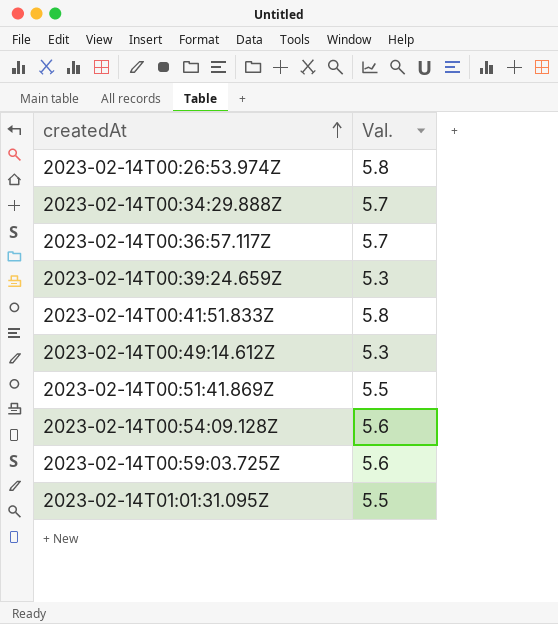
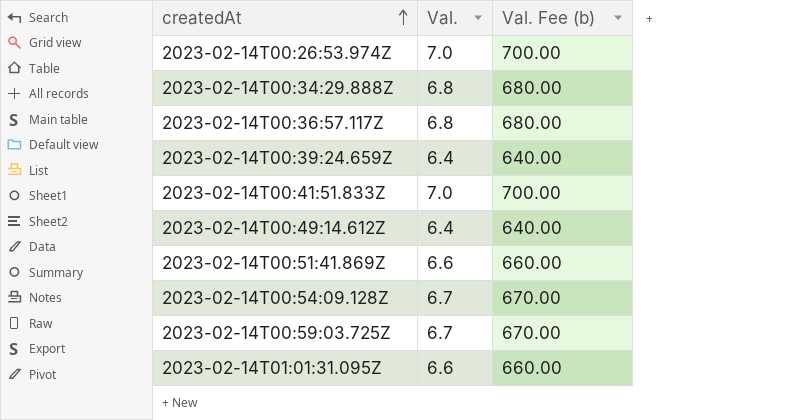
column Val. Fee (b) | formula: none -> [Val.] * 100
2023-02-14T00:26:53.974Z | Val.: 5.8 -> 7.0
2023-02-14T00:34:29.888Z | Val.: 5.7 -> 6.8
2023-02-14T00:36:57.117Z | Val.: 5.7 -> 6.8
2023-02-14T00:39:24.659Z | Val.: 5.3 -> 6.4
2023-02-14T00:41:51.833Z | Val.: 5.8 -> 7.0
2023-02-14T00:49:14.612Z | Val.: 5.3 -> 6.4
2023-02-14T00:51:41.869Z | Val.: 5.5 -> 6.6
2023-02-14T00:54:09.128Z | Val.: 5.6 -> 6.7
2023-02-14T00:59:03.725Z | Val.: 5.6 -> 6.7
2023-02-14T01:01:31.095Z | Val.: 5.5 -> 6.6

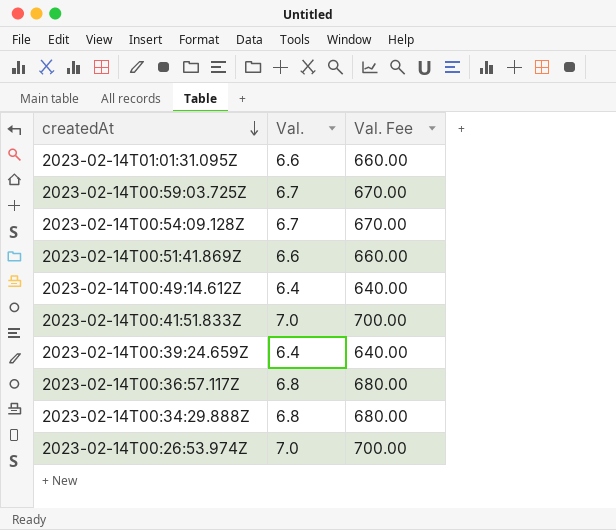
row order: createdAt ascending -> createdAt descending
column name: Val. Fee (b) -> Val. Fee

